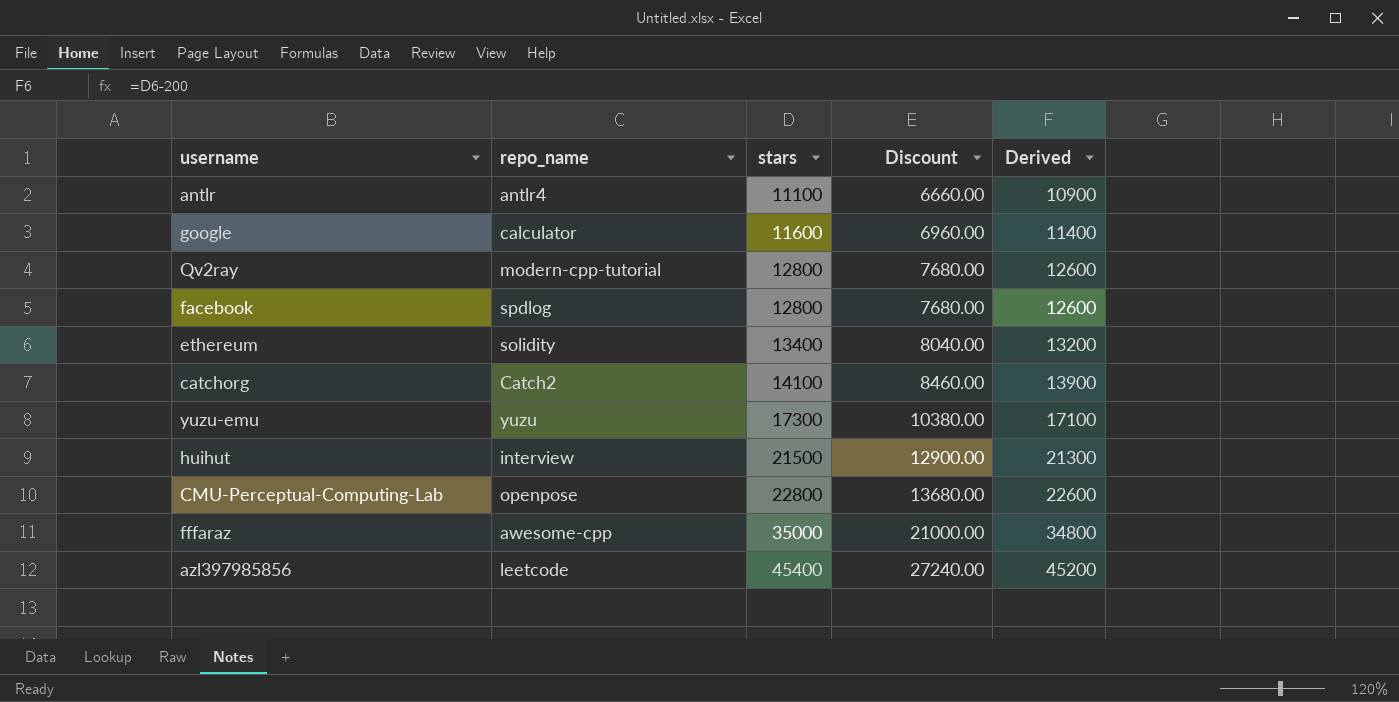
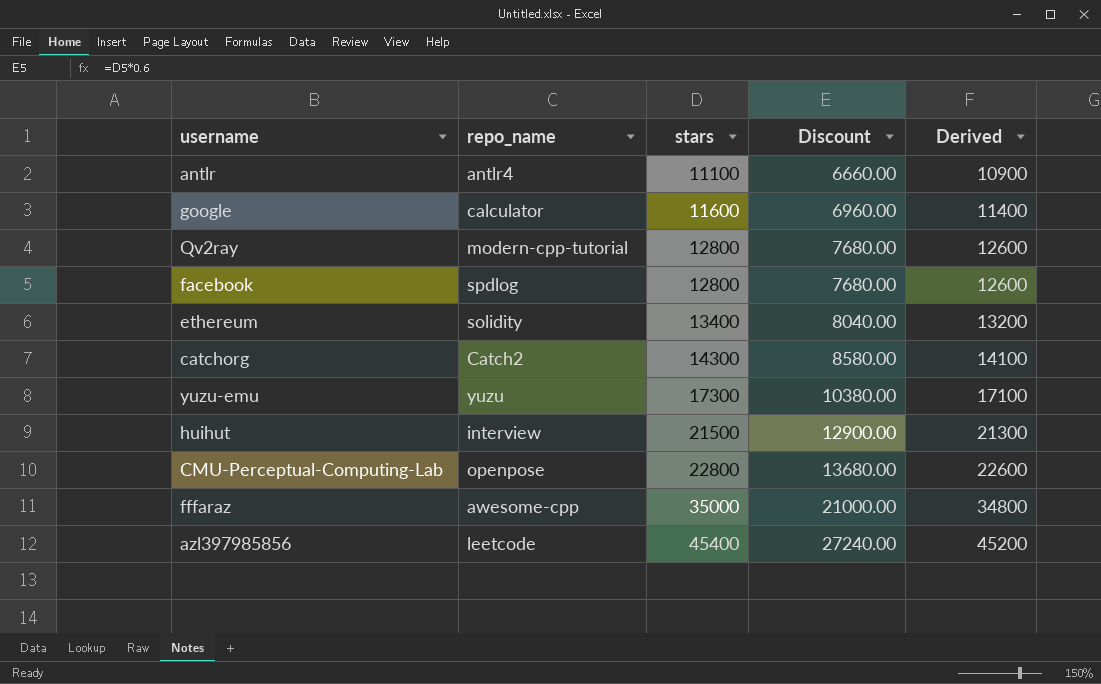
catchorg | stars: 14100 -> 14300
catchorg | Discount: 8460.00 -> 8580.00
catchorg | Derived: 13900 -> 14100

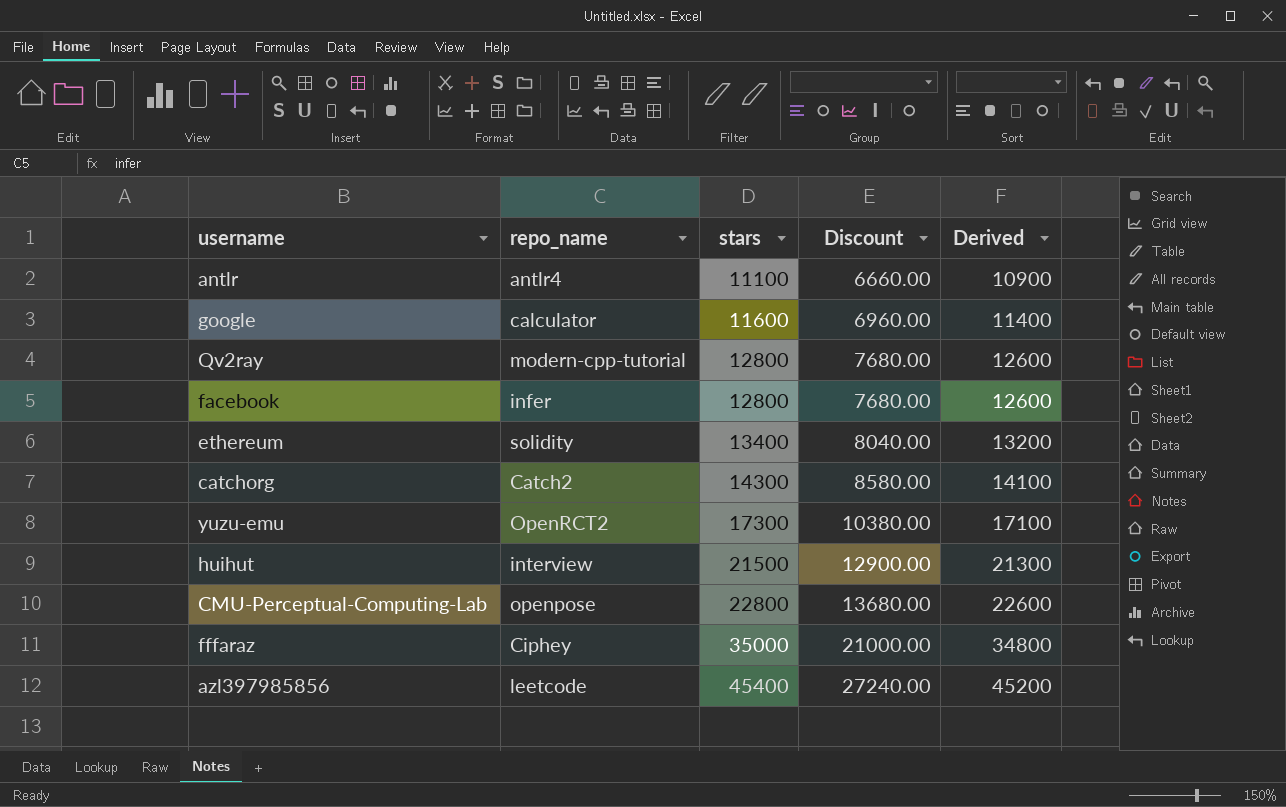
facebook | repo_name: spdlog -> infer
yuzu-emu | repo_name: yuzu -> OpenRCT2
fffaraz | repo_name: awesome-cpp -> Ciphey

